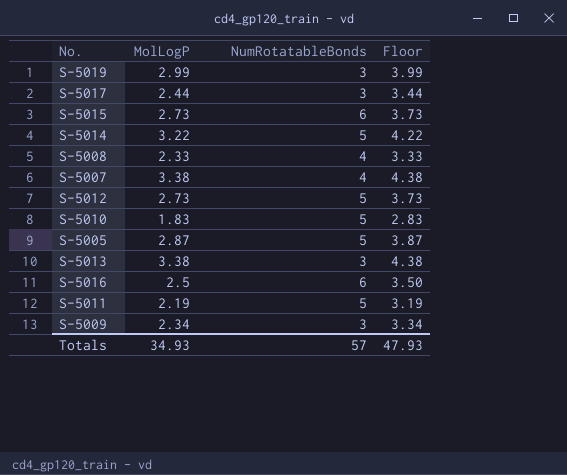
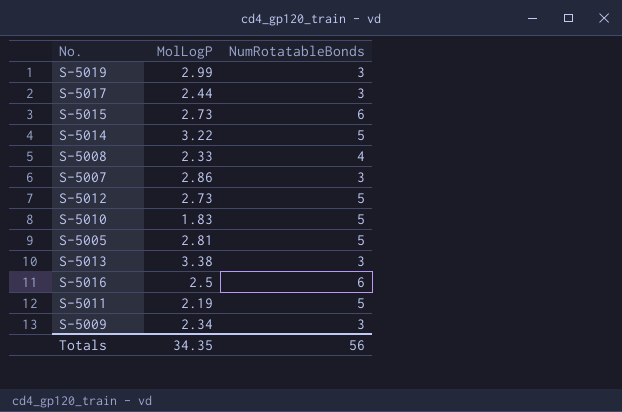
column Floor | formula: [MolLogP] + 1 -> none
S-5007 | MolLogP: 3.38 -> 2.86
S-5007 | NumRotatableBonds: 4 -> 3
S-5005 | MolLogP: 2.87 -> 2.81
Totals | MolLogP: 34.93 -> 34.35
Totals | NumRotatableBonds: 57 -> 56

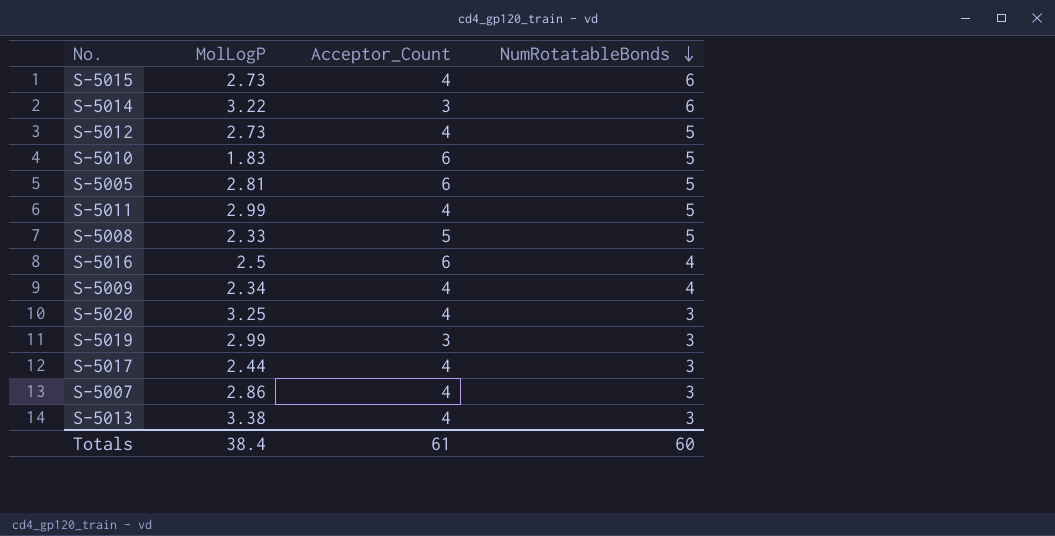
row order: none -> NumRotatableBonds descending
column Acceptor_Count | position: none -> 3
S-5014 | NumRotatableBonds: 5 -> 6
S-5011 | MolLogP: 2.19 -> 2.99
S-5008 | NumRotatableBonds: 4 -> 5
S-5016 | NumRotatableBonds: 6 -> 4
S-5009 | NumRotatableBonds: 3 -> 4
row S-5020: none -> 3.25 | 4 | 3
Totals | MolLogP: 34.35 -> 38.4
Totals | NumRotatableBonds: 56 -> 60

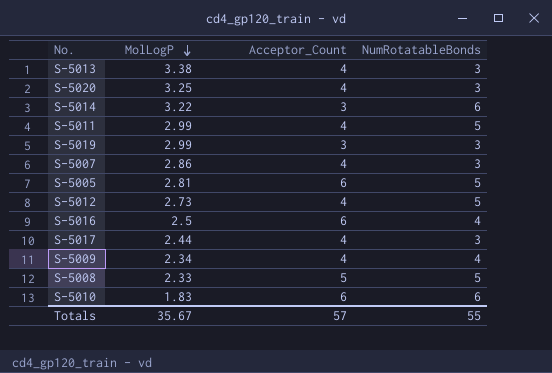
row order: NumRotatableBonds descending -> MolLogP descending
row S-5015: 2.73 | 4 | 6 -> none
S-5010 | NumRotatableBonds: 5 -> 6
Totals | MolLogP: 38.4 -> 35.67
Totals | Acceptor_Count: 61 -> 57
Totals | NumRotatableBonds: 60 -> 55

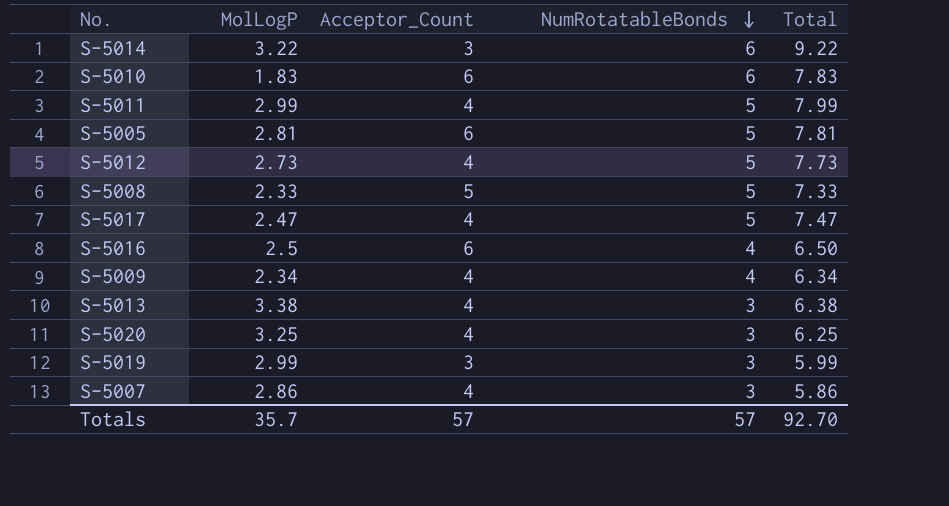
row order: MolLogP descending -> NumRotatableBonds descending
column Total | formula: none -> [MolLogP] + [NumRotatableBonds]
S-5017 | MolLogP: 2.44 -> 2.47
S-5017 | NumRotatableBonds: 3 -> 5
Totals | MolLogP: 35.67 -> 35.7
Totals | NumRotatableBonds: 55 -> 57

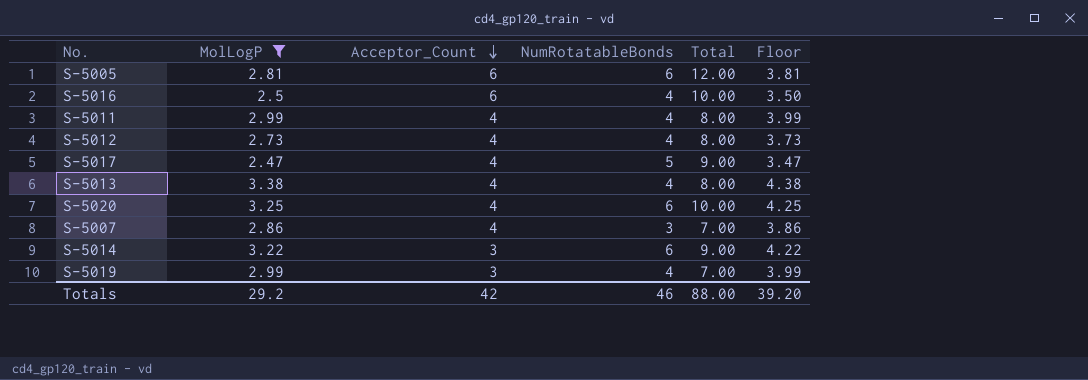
filter: none -> MolLogP >= 2.47
row order: NumRotatableBonds descending -> Acceptor_Count descending
column Total | formula: [MolLogP] + [NumRotatableBonds] -> [Acceptor_Count] + [NumRotatableBonds]
column Floor | formula: none -> [MolLogP] + 1
S-5005 | NumRotatableBonds: 5 -> 6
S-5011 | NumRotatableBonds: 5 -> 4
S-5012 | NumRotatableBonds: 5 -> 4
S-5013 | NumRotatableBonds: 3 -> 4
S-5020 | NumRotatableBonds: 3 -> 6
S-5019 | NumRotatableBonds: 3 -> 4
Totals | MolLogP: 35.7 -> 29.2
Totals | Acceptor_Count: 57 -> 42
Totals | NumRotatableBonds: 57 -> 46
Totals | Total: 92.70 -> 88.00

